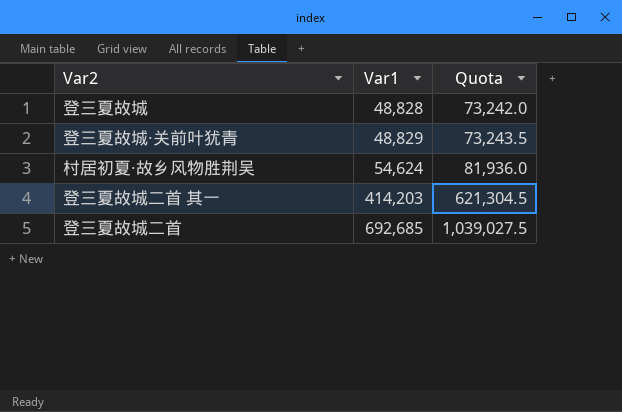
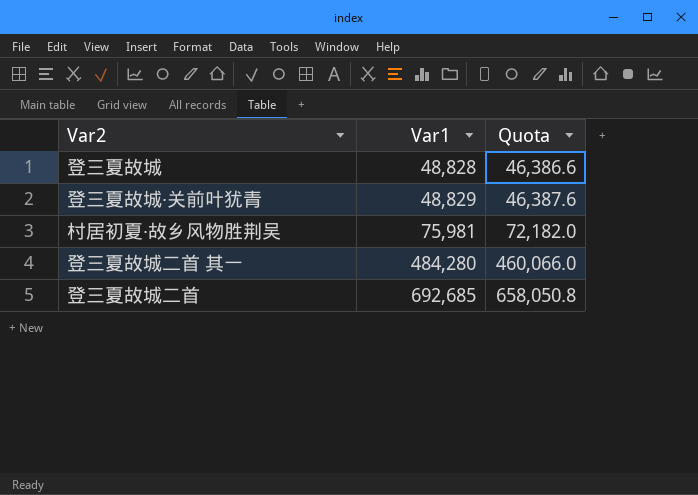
column Quota | formula: [Var1] * 1.5 -> [Var1] * 0.95
村居初夏·故乡风物胜荆吴 | Var1: 54,624 -> 75,981
登三夏故城二首 其一 | Var1: 414,203 -> 484,280

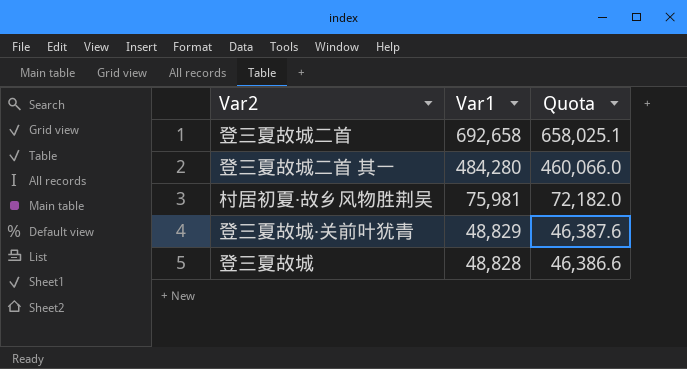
row order: Var1 ascending -> Var1 descending
登三夏故城二首 | Var1: 692,685 -> 692,658
登三夏故城二首 | Quota: 658,050.8 -> 658,025.1

